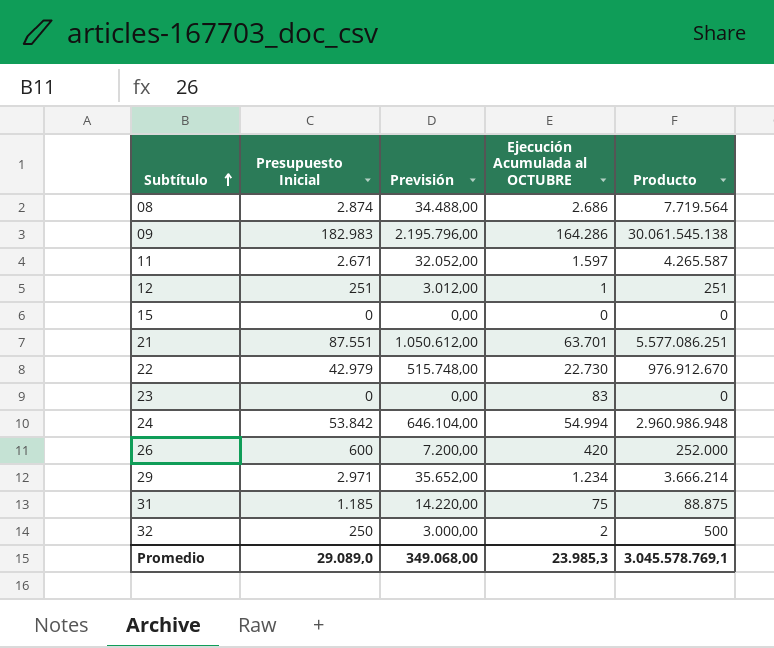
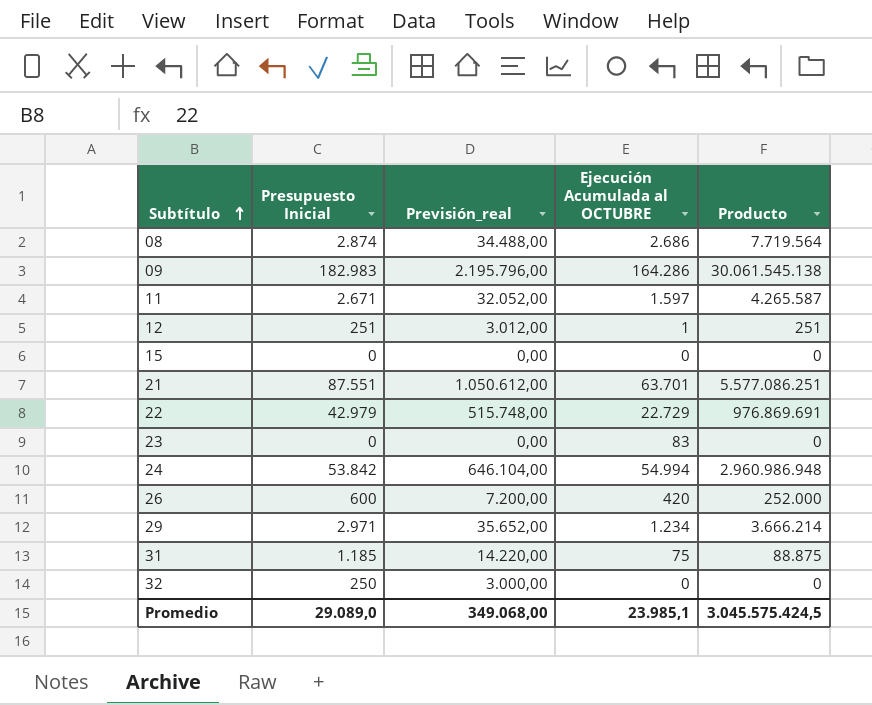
column name: Previsión -> Previsión_real
22 | Ejecución Acumulada al OCTUBRE: 22.730 -> 22.729
22 | Producto: 976.912.670 -> 976.869.691
32 | Ejecución Acumulada al OCTUBRE: 2 -> 0
32 | Producto: 500 -> 0
Promedio | Ejecución Acumulada al OCTUBRE: 23.985,3 -> 23.985,1
Promedio | Producto: 3.045.578.769,1 -> 3.045.575.424,5

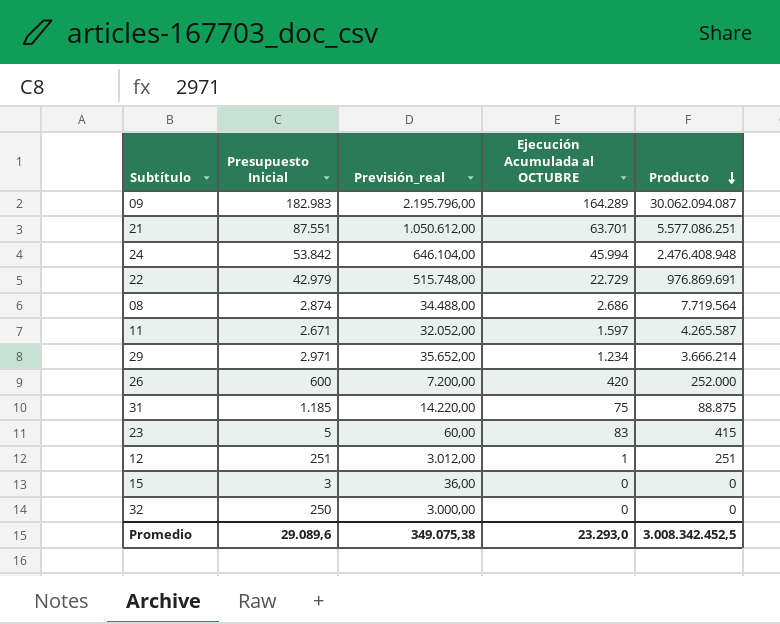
row order: Subtítulo ascending -> Producto descending
09 | Ejecución Acumulada al OCTUBRE: 164.286 -> 164.289
09 | Producto: 30.061.545.138 -> 30.062.094.087
24 | Ejecución Acumulada al OCTUBRE: 54.994 -> 45.994
24 | Producto: 2.960.986.948 -> 2.476.408.948
23 | Presupuesto Inicial: 0 -> 5
23 | Previsión_real: 0,00 -> 60,00
23 | Producto: 0 -> 415
15 | Presupuesto Inicial: 0 -> 3
15 | Previsión_real: 0,00 -> 36,00
Promedio | Presupuesto Inicial: 29.089,0 -> 29.089,6
Promedio | Previsión_real: 349.068,00 -> 349.075,38
Promedio | Ejecución Acumulada al OCTUBRE: 23.985,1 -> 23.293,0
Promedio | Producto: 3.045.575.424,5 -> 3.008.342.452,5

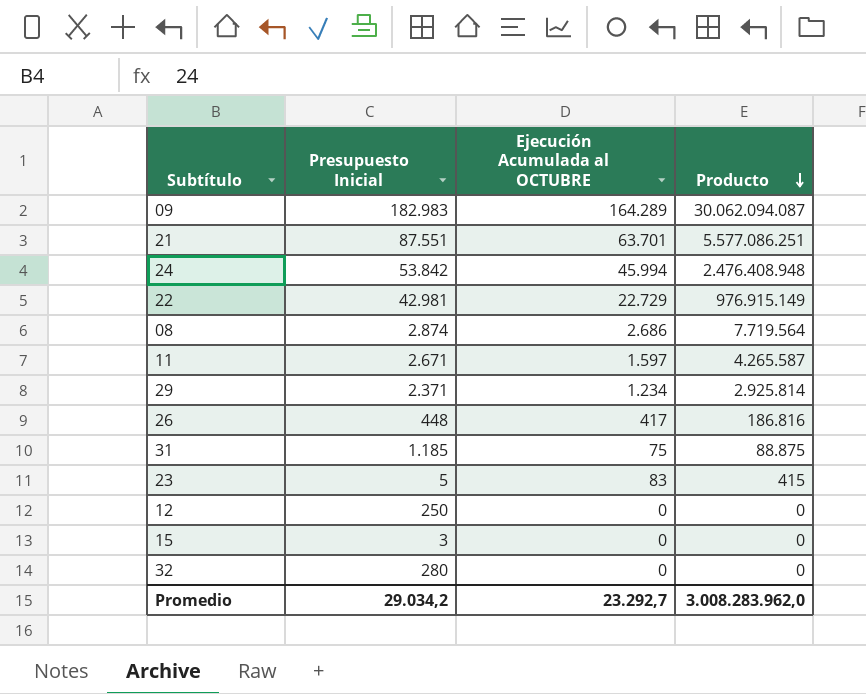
column Previsión_real | formula: [Presupuesto Inicial] * 12 -> none
22 | Presupuesto Inicial: 42.979 -> 42.981
22 | Producto: 976.869.691 -> 976.915.149
29 | Presupuesto Inicial: 2.971 -> 2.371
29 | Producto: 3.666.214 -> 2.925.814
26 | Presupuesto Inicial: 600 -> 448
26 | Ejecución Acumulada al OCTUBRE: 420 -> 417
26 | Producto: 252.000 -> 186.816
12 | Presupuesto Inicial: 251 -> 250
12 | Ejecución Acumulada al OCTUBRE: 1 -> 0
12 | Producto: 251 -> 0
32 | Presupuesto Inicial: 250 -> 280
Promedio | Presupuesto Inicial: 29.089,6 -> 29.034,2
Promedio | Ejecución Acumulada al OCTUBRE: 23.293,0 -> 23.292,7
Promedio | Producto: 3.008.342.452,5 -> 3.008.283.962,0

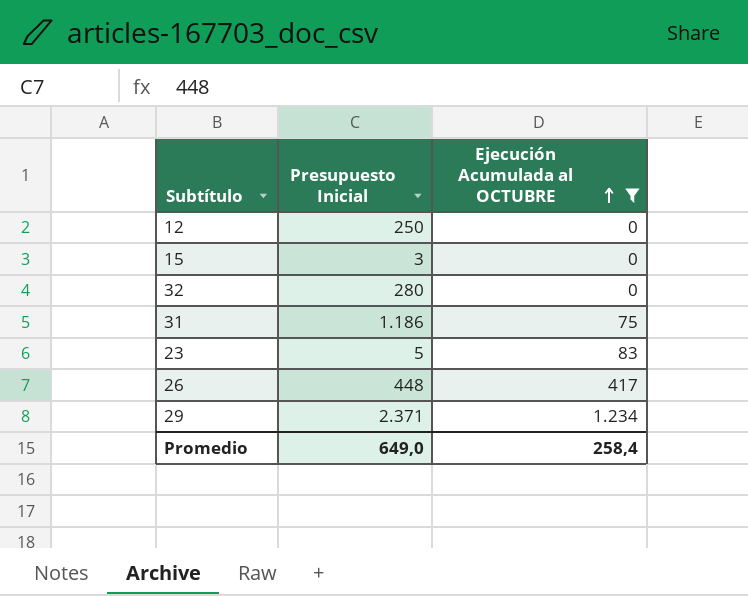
filter: none -> Ejecución Acumulada al OCTUBRE <= 1.234
row order: Producto descending -> Ejecución Acumulada al OCTUBRE ascending
column Producto | formula: [Presupuesto Inicial] * [Ejecución Acumulada al OCTUBRE] -> none
31 | Presupuesto Inicial: 1.185 -> 1.186
Promedio | Presupuesto Inicial: 29.034,2 -> 649,0
Promedio | Ejecución Acumulada al OCTUBRE: 23.292,7 -> 258,4

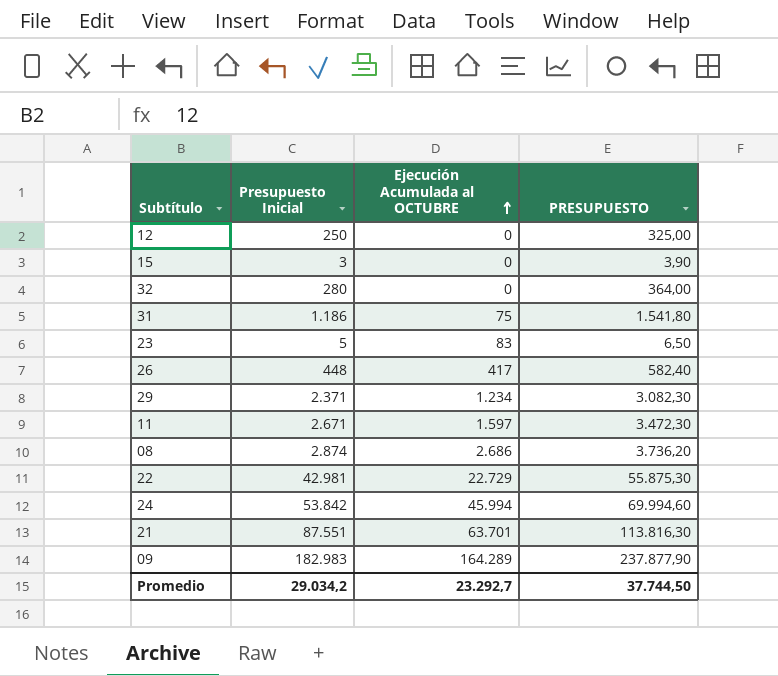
filter: Ejecución Acumulada al OCTUBRE <= 1.234 -> none
column PRESUPUESTO | formula: none -> [Presupuesto Inicial] * 1,3
Promedio | Presupuesto Inicial: 649,0 -> 29.034,2
Promedio | Ejecución Acumulada al OCTUBRE: 258,4 -> 23.292,7

